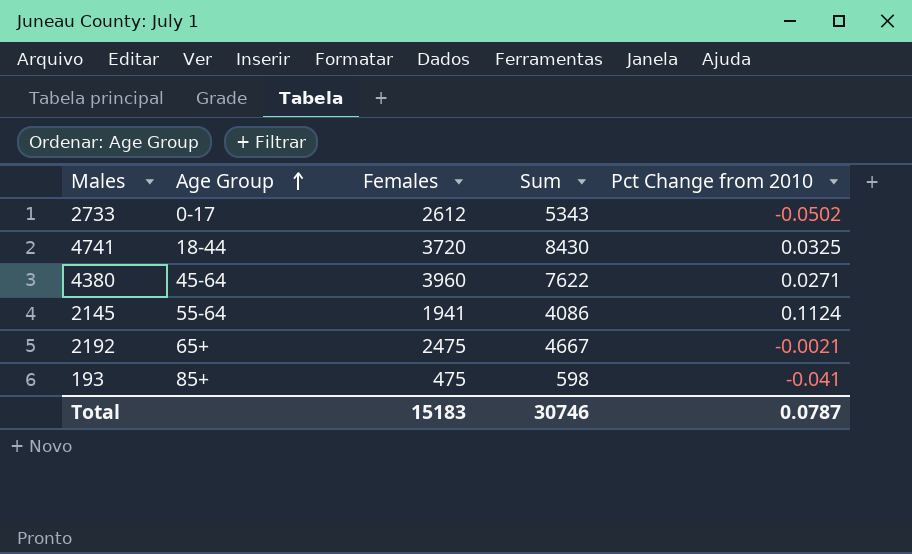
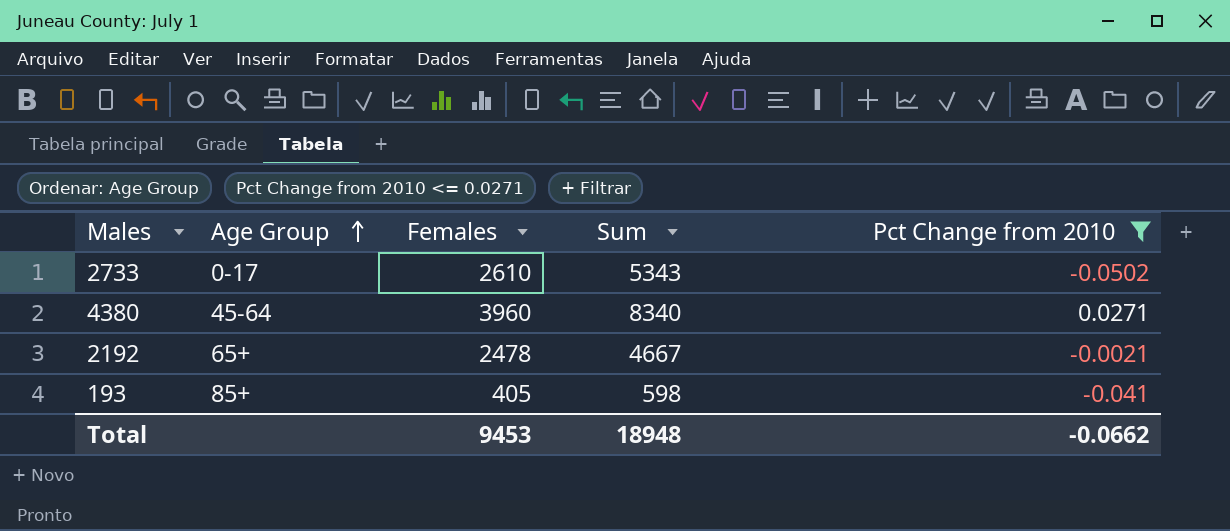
filter: none -> Pct Change from 2010 <= 0.0271
2733 | Females: 2612 -> 2610
4380 | Sum: 7622 -> 8340
2192 | Females: 2475 -> 2478
193 | Females: 475 -> 405
Total | Females: 15183 -> 9453
Total | Sum: 30746 -> 18948
Total | Pct Change from 2010: 0.0787 -> -0.0662

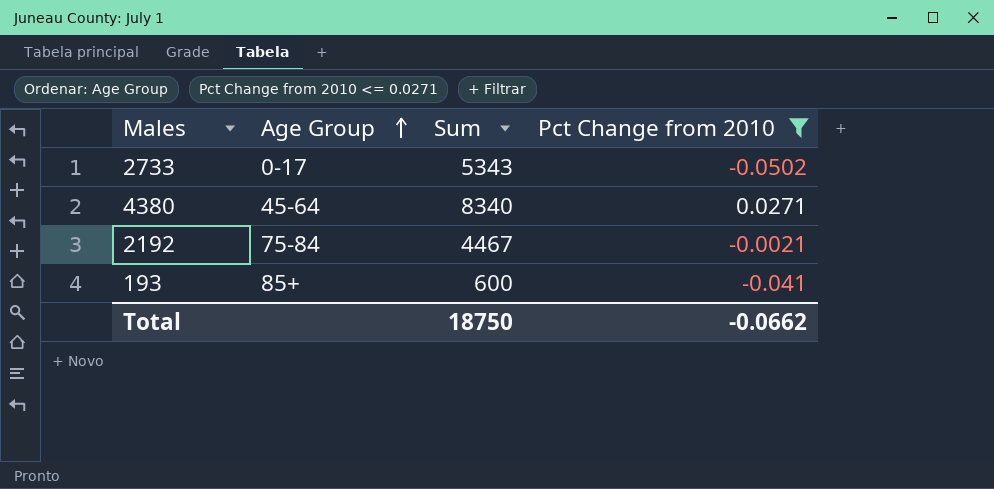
column Females | position: 3 -> none
2192 | Age Group: 65+ -> 75-84
2192 | Sum: 4667 -> 4467
193 | Sum: 598 -> 600
Total | Sum: 18948 -> 18750

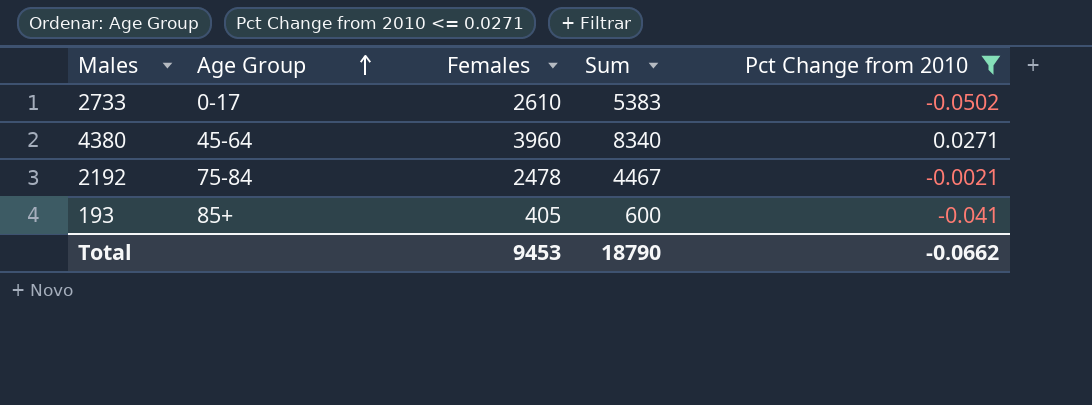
column Females | position: none -> 3
2733 | Sum: 5343 -> 5383
Total | Sum: 18750 -> 18790

